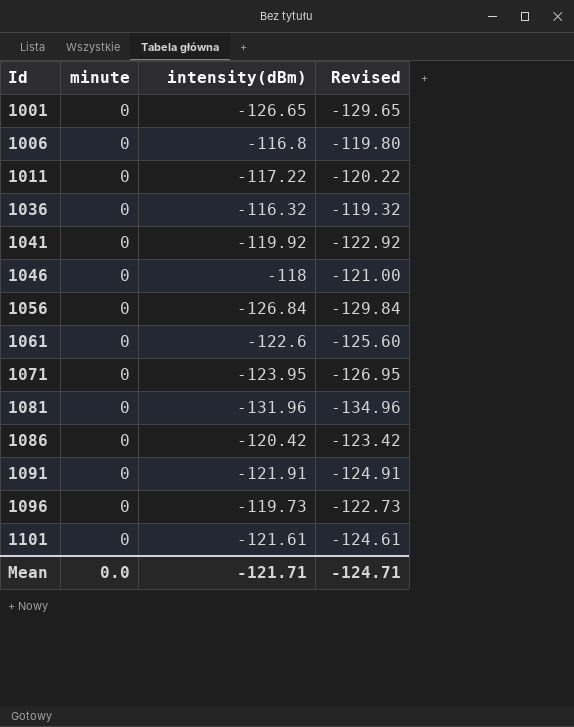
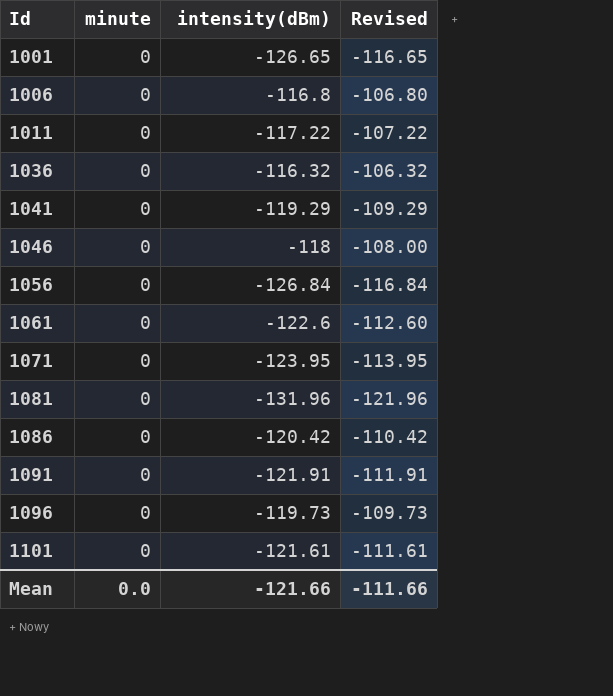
column Revised | formula: [intensity(dBm)] - 3 -> [intensity(dBm)] + 10
1041 | intensity(dBm): -119.92 -> -119.29
Mean | intensity(dBm): -121.71 -> -121.66
Mean | Revised: -124.71 -> -111.66

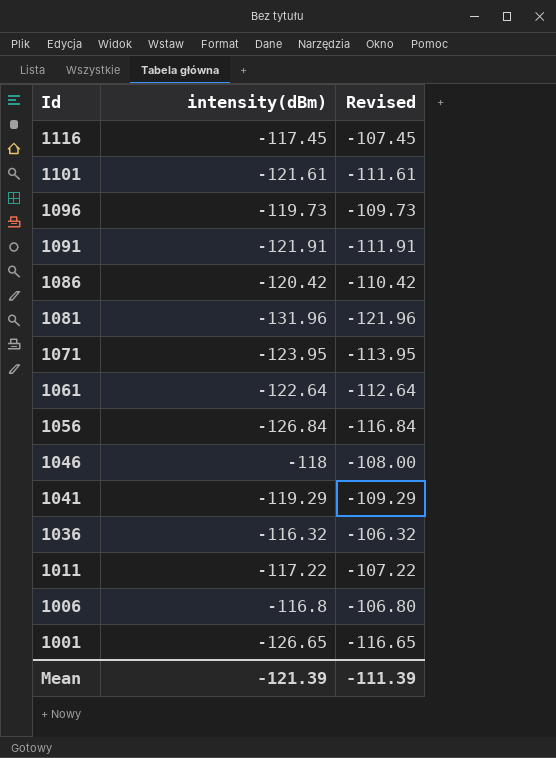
row order: Id ascending -> Id descending
column minute | position: 2 -> none
row 1116: none -> -117.45 | -107.45
1061 | intensity(dBm): -122.6 -> -122.64
1061 | Revised: -112.60 -> -112.64
Mean | intensity(dBm): -121.66 -> -121.39
Mean | Revised: -111.66 -> -111.39

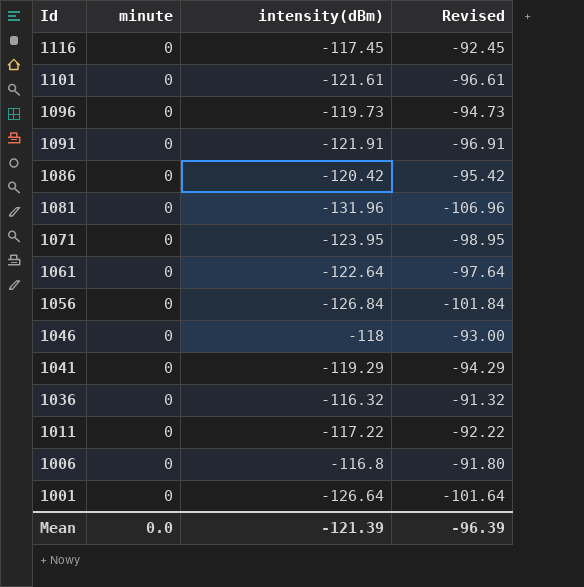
column minute | position: none -> 2
column Revised | formula: [intensity(dBm)] + 10 -> [intensity(dBm)] + 25
1001 | intensity(dBm): -126.65 -> -126.64
Mean | Revised: -111.39 -> -96.39

